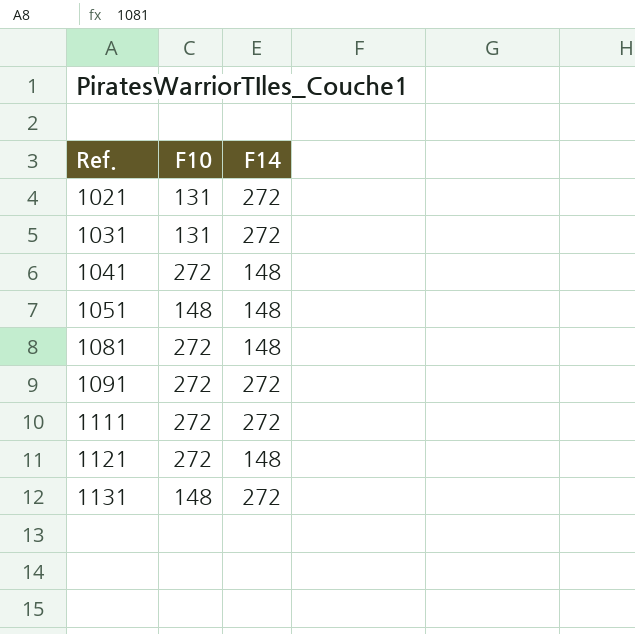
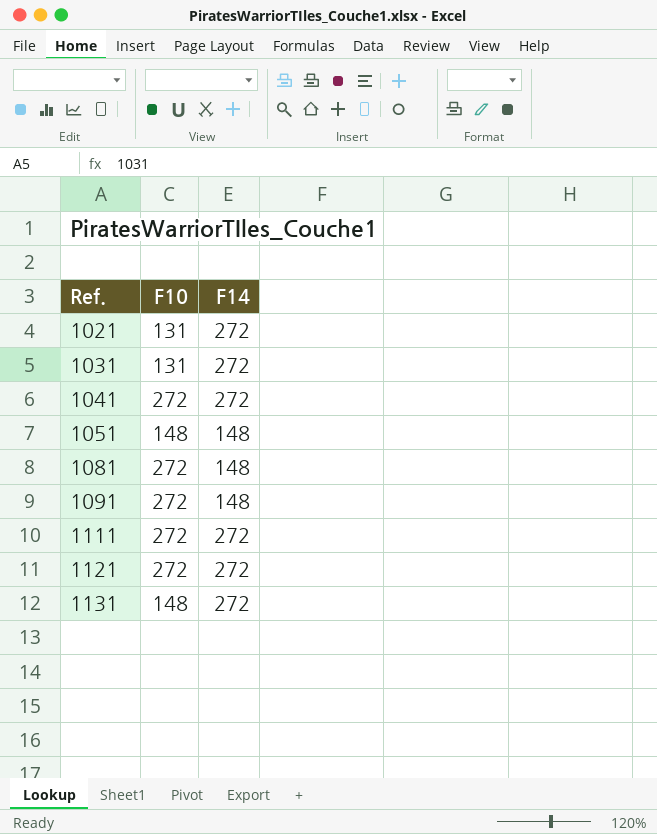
1041 | F14: 148 -> 272
1091 | F14: 272 -> 148
1121 | F14: 148 -> 272

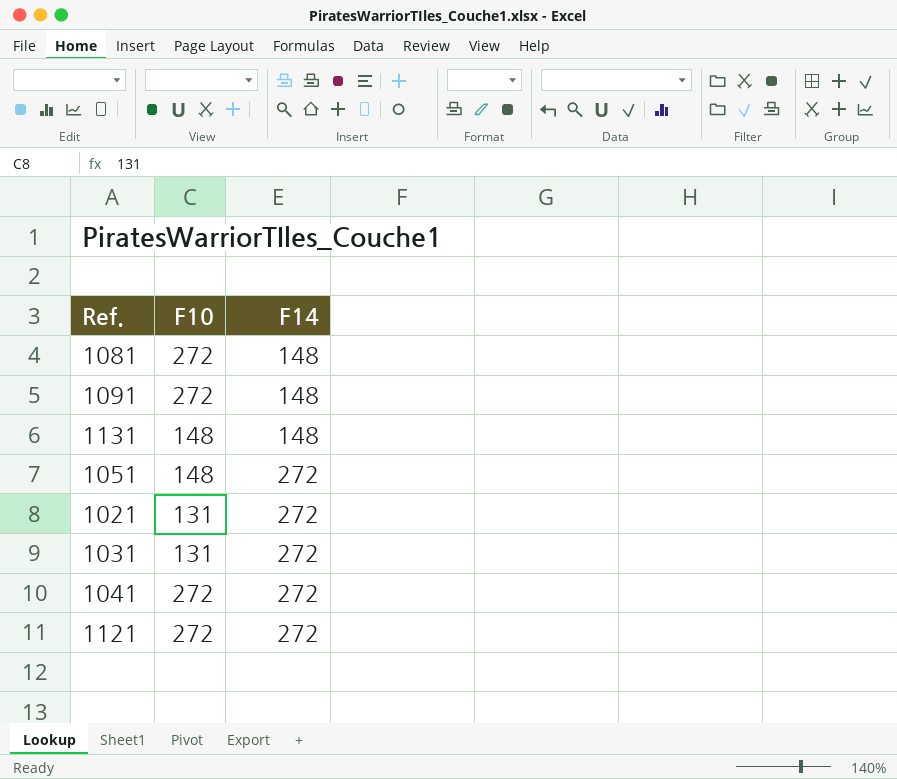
row order: Ref. ascending -> F14 ascending
row 1111: 272 | 272 -> none
1131 | F14: 272 -> 148
1051 | F14: 148 -> 272

